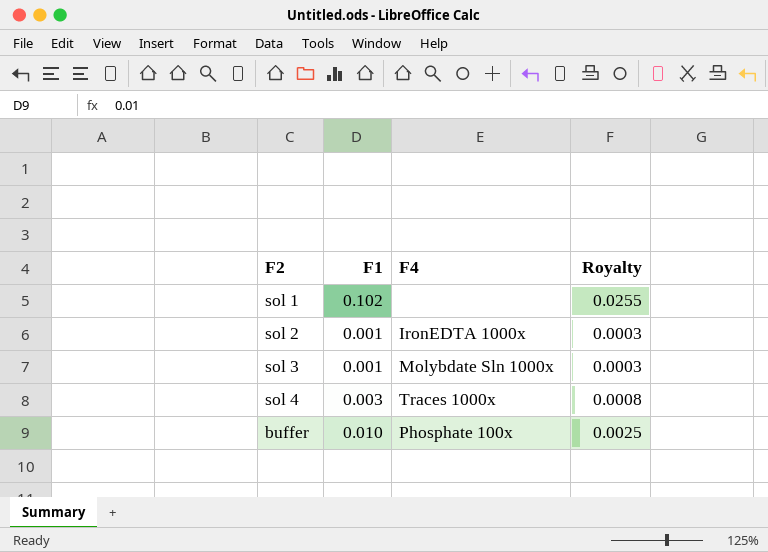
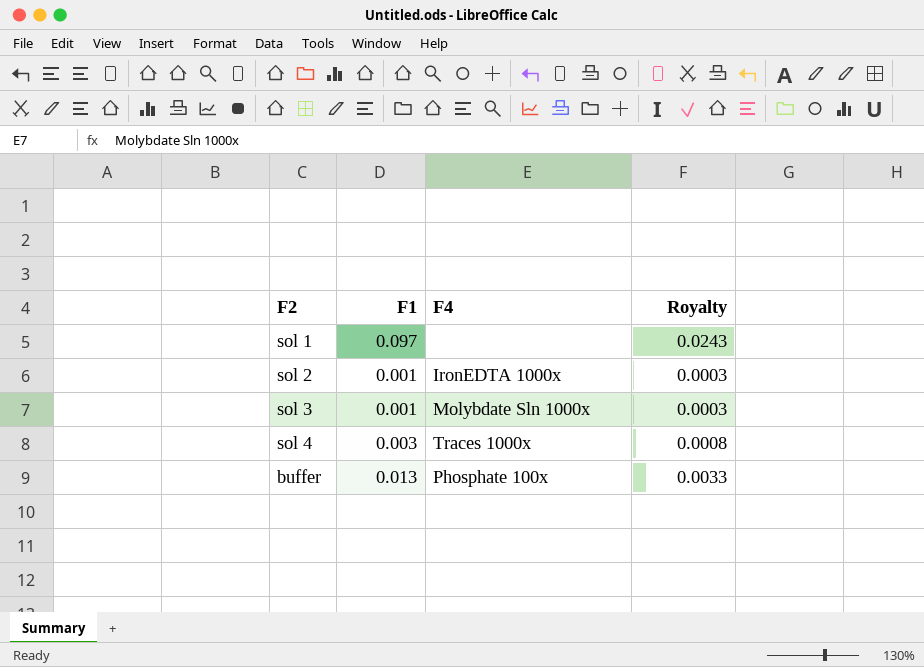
sol 1 | F1: 0.102 -> 0.097
sol 1 | Royalty: 0.0255 -> 0.0243
buffer | F1: 0.010 -> 0.013
buffer | Royalty: 0.0025 -> 0.0033

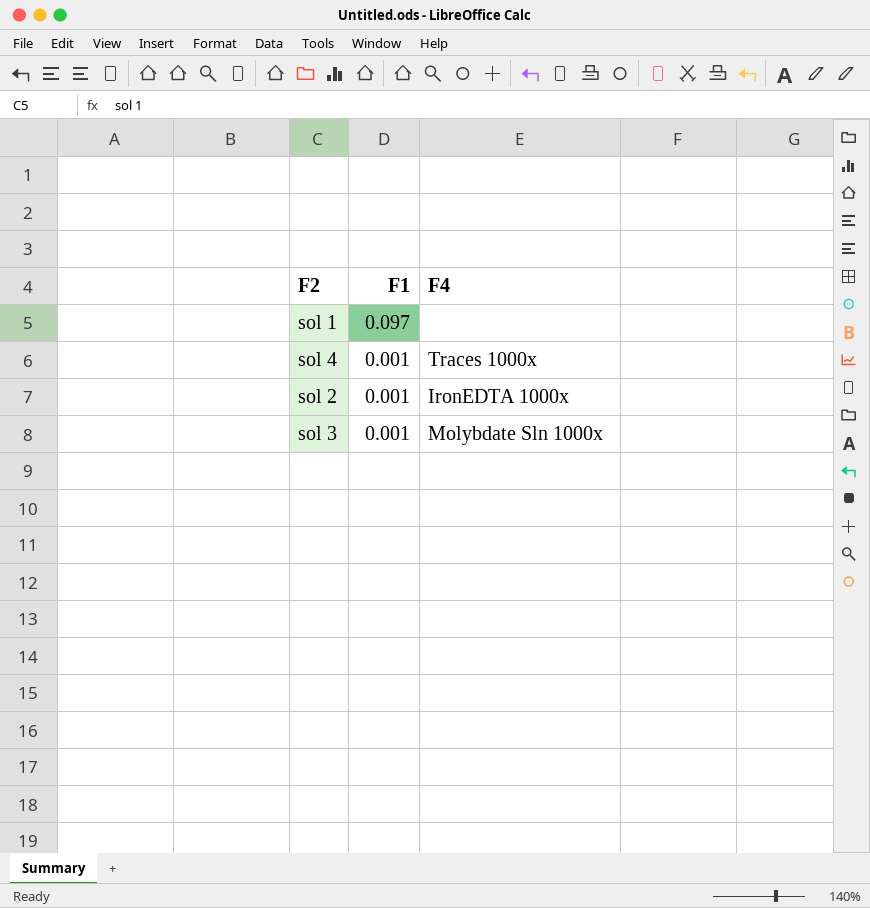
row order: none -> F1 descending
column Royalty | formula: [F1] * 0.25 -> none
row buffer: 0.013 | Phosphate 100x | 0.0033 -> none
sol 4 | F1: 0.003 -> 0.001

